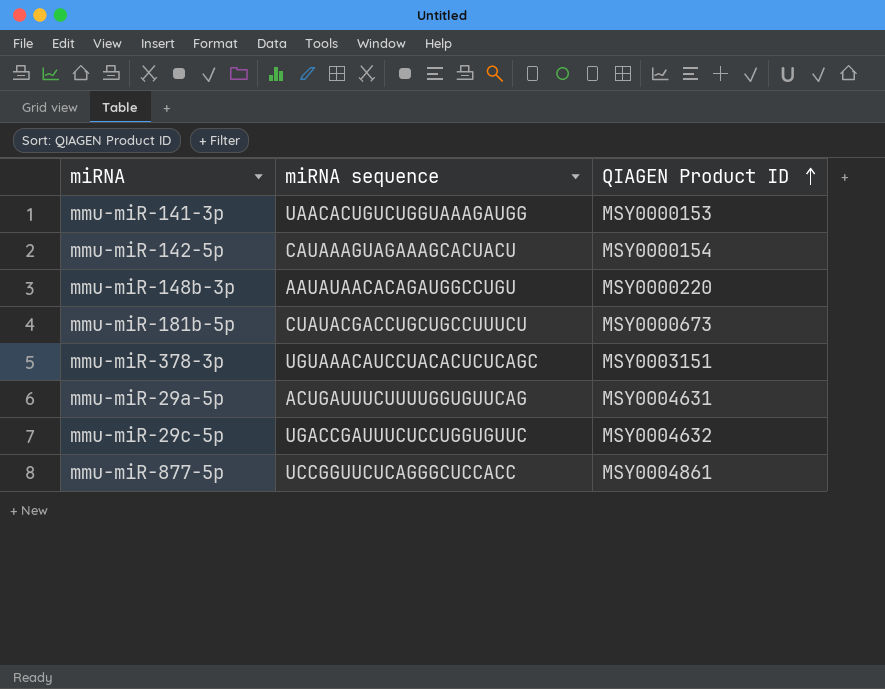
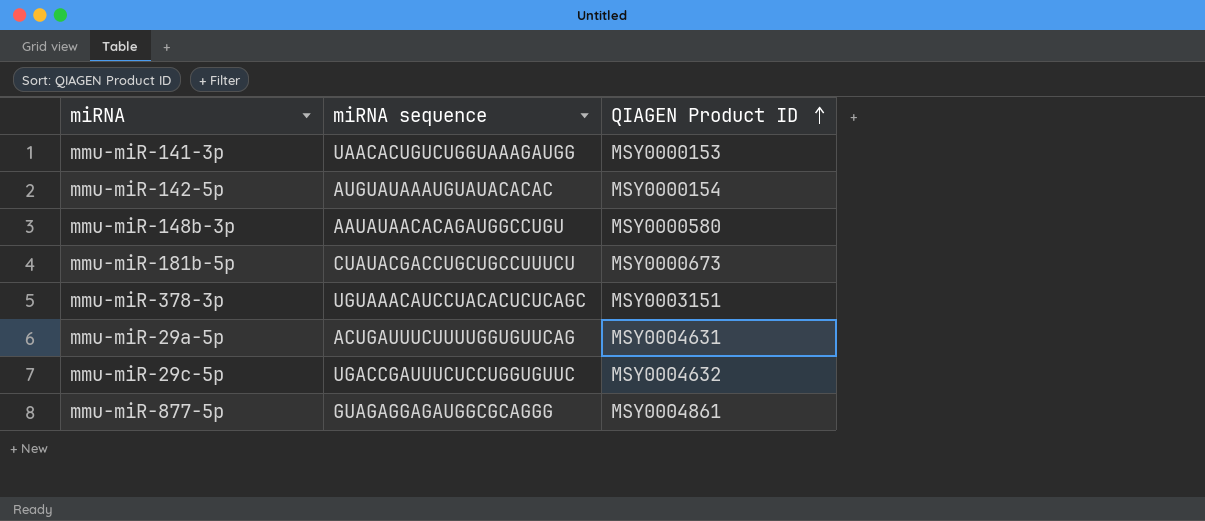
mmu-miR-142-5p | miRNA sequence: CAUAAAGUAGAAAGCACUACU -> AUGUAUAAAUGUAUACACAC
mmu-miR-148b-3p | QIAGEN Product ID: MSY0000220 -> MSY0000580
mmu-miR-877-5p | miRNA sequence: UCCGGUUCUCAGGGCUCCACC -> GUAGAGGAGAUGGCGCAGGG

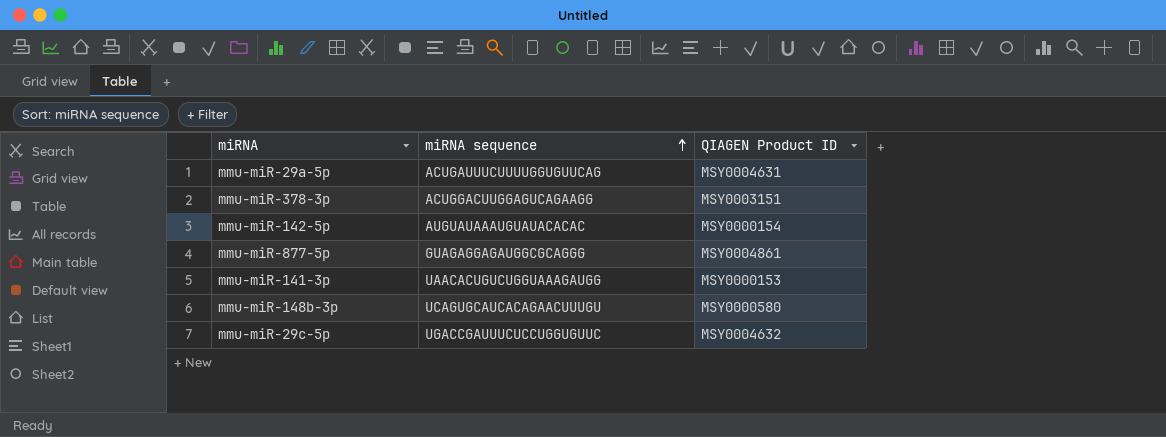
row order: QIAGEN Product ID ascending -> miRNA sequence ascending
row mmu-miR-181b-5p: CUAUACGACCUGCUGCCUUUCU | MSY0000673 -> none
mmu-miR-378-3p | miRNA sequence: UGUAAACAUCCUACACUCUCAGC -> ACUGGACUUGGAGUCAGAAGG
mmu-miR-148b-3p | miRNA sequence: AAUAUAACACAGAUGGCCUGU -> UCAGUGCAUCACAGAACUUUGU

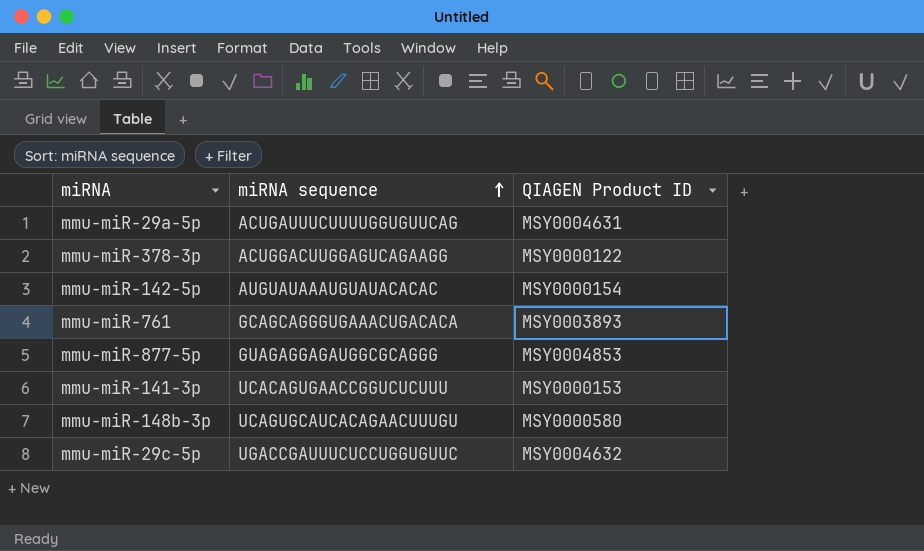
mmu-miR-378-3p | QIAGEN Product ID: MSY0003151 -> MSY0000122
row mmu-miR-761: none -> GCAGCAGGGUGAAACUGACACA | MSY0003893
mmu-miR-877-5p | QIAGEN Product ID: MSY0004861 -> MSY0004853
mmu-miR-141-3p | miRNA sequence: UAACACUGUCUGGUAAAGAUGG -> UCACAGUGAACCGGUCUCUUU

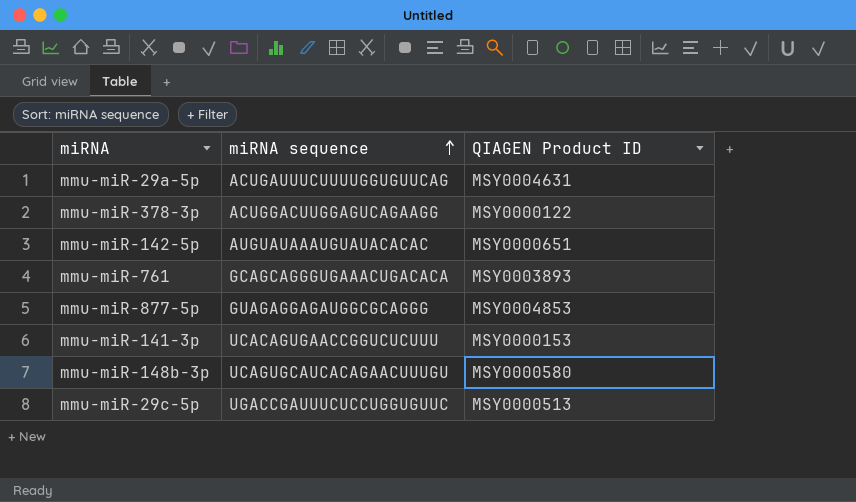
mmu-miR-142-5p | QIAGEN Product ID: MSY0000154 -> MSY0000651
mmu-miR-29c-5p | QIAGEN Product ID: MSY0004632 -> MSY0000513

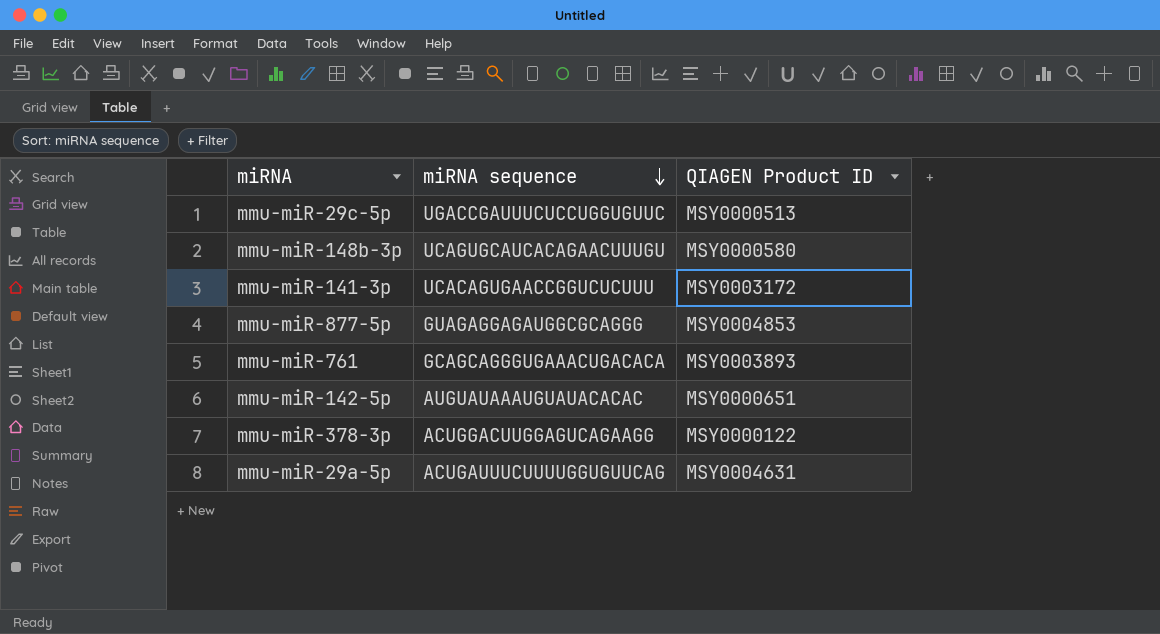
row order: miRNA sequence ascending -> miRNA sequence descending
mmu-miR-141-3p | QIAGEN Product ID: MSY0000153 -> MSY0003172

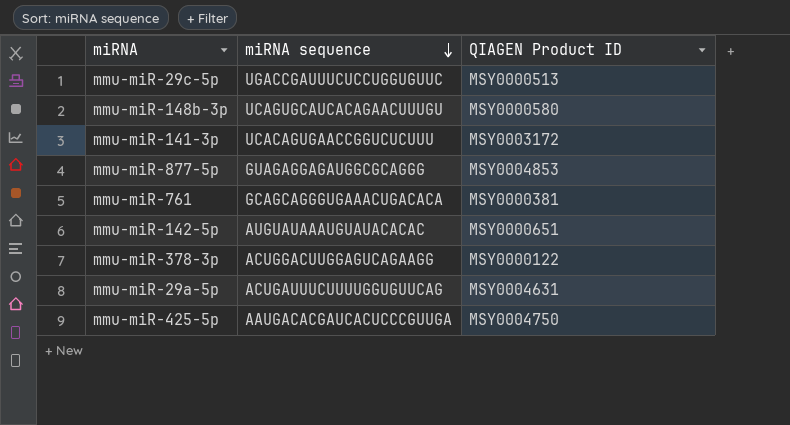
mmu-miR-761 | QIAGEN Product ID: MSY0003893 -> MSY0000381
row mmu-miR-425-5p: none -> AAUGACACGAUCACUCCCGUUGA | MSY0004750

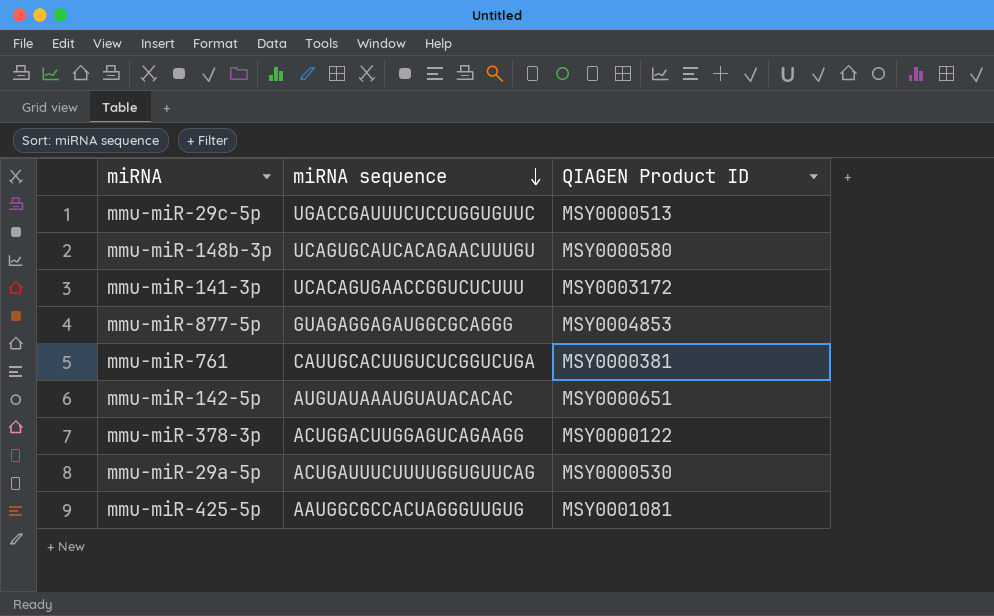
mmu-miR-761 | miRNA sequence: GCAGCAGGGUGAAACUGACACA -> CAUUGCACUUGUCUCGGUCUGA
mmu-miR-29a-5p | QIAGEN Product ID: MSY0004631 -> MSY0000530
mmu-miR-425-5p | miRNA sequence: AAUGACACGAUCACUCCCGUUGA -> AAUGGCGCCACUAGGGUUGUG
mmu-miR-425-5p | QIAGEN Product ID: MSY0004750 -> MSY0001081

